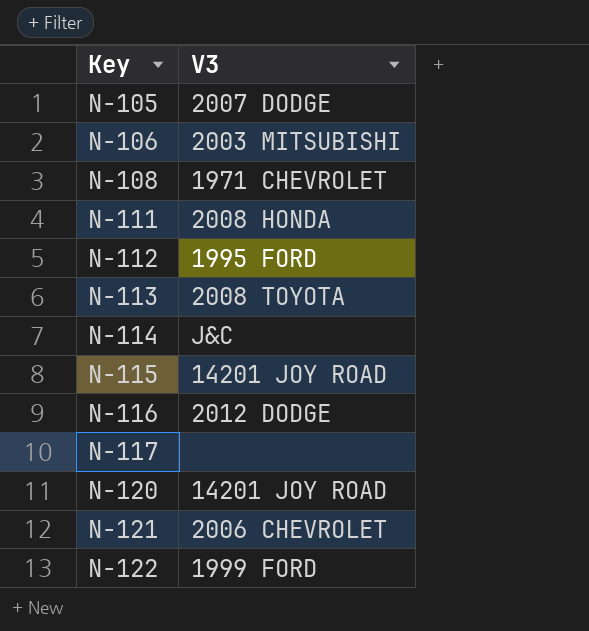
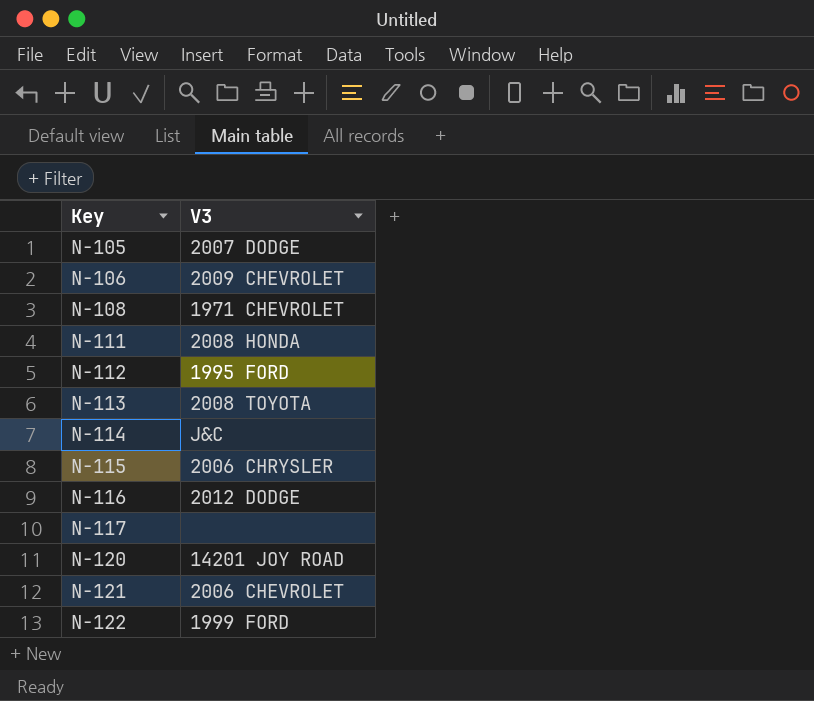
N-106 | V3: 2003 MITSUBISHI -> 2009 CHEVROLET
N-115 | V3: 14201 JOY ROAD -> 2006 CHRYSLER

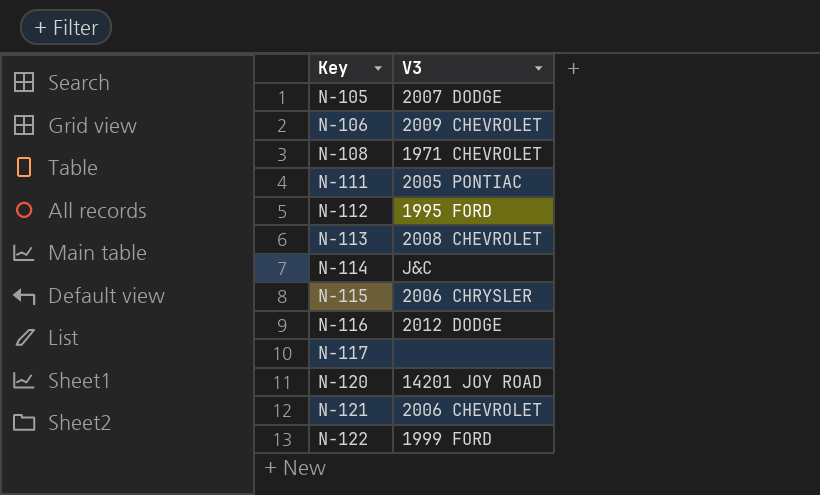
N-111 | V3: 2008 HONDA -> 2005 PONTIAC
N-113 | V3: 2008 TOYOTA -> 2008 CHEVROLET

